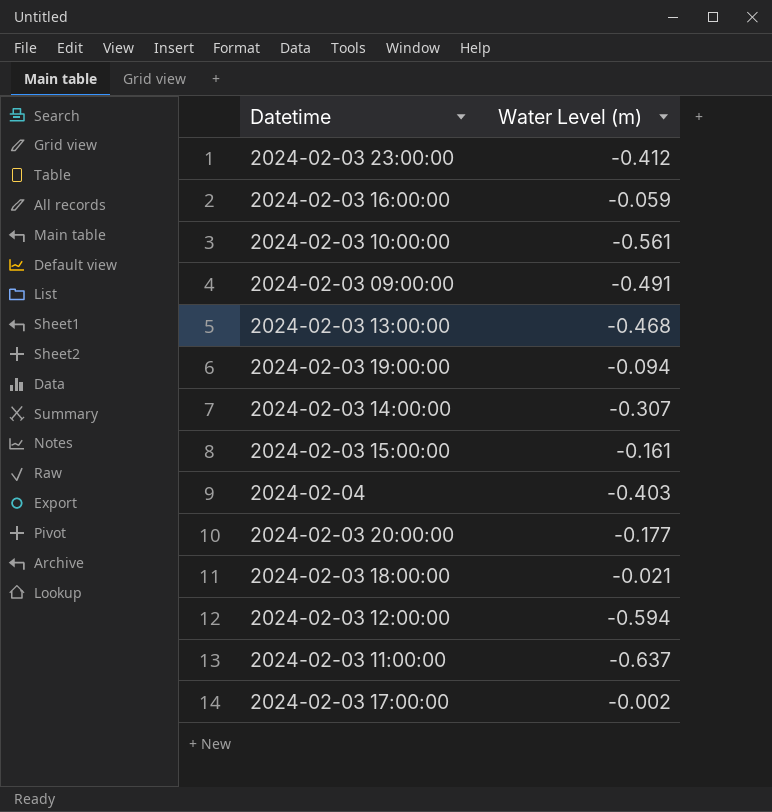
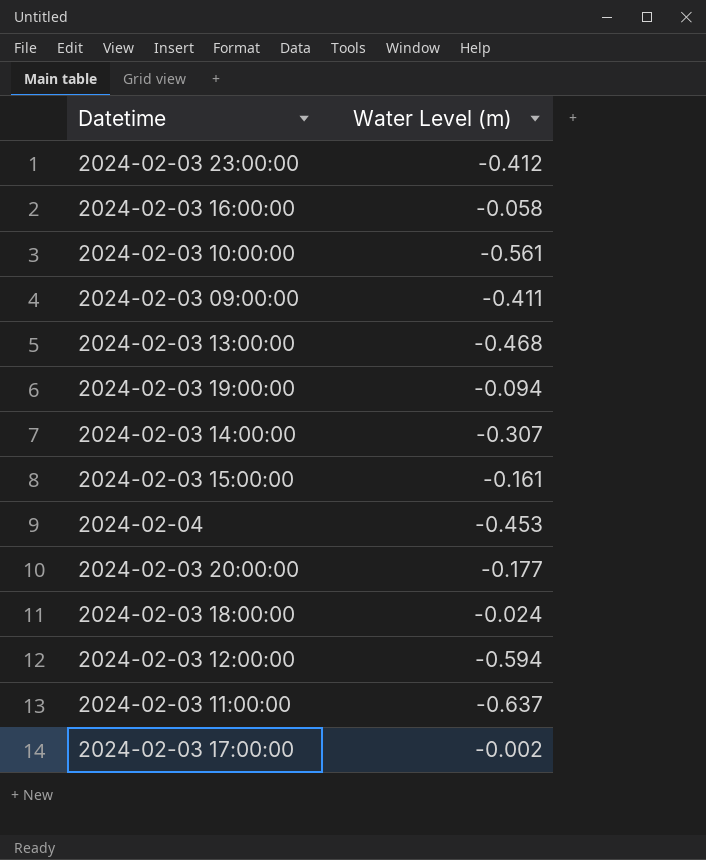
2024-02-03 16:00:00 | Water Level (m): -0.059 -> -0.058
2024-02-03 09:00:00 | Water Level (m): -0.491 -> -0.411
2024-02-04 | Water Level (m): -0.403 -> -0.453
2024-02-03 18:00:00 | Water Level (m): -0.021 -> -0.024

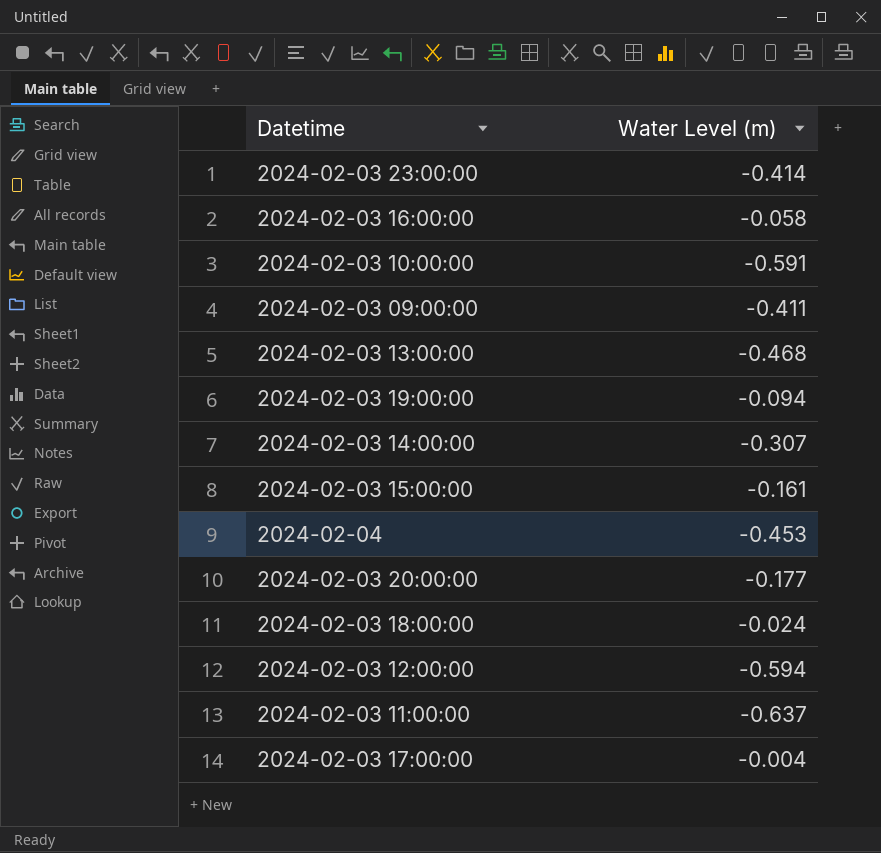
2024-02-03 23:00:00 | Water Level (m): -0.412 -> -0.414
2024-02-03 10:00:00 | Water Level (m): -0.561 -> -0.591
2024-02-03 17:00:00 | Water Level (m): -0.002 -> -0.004

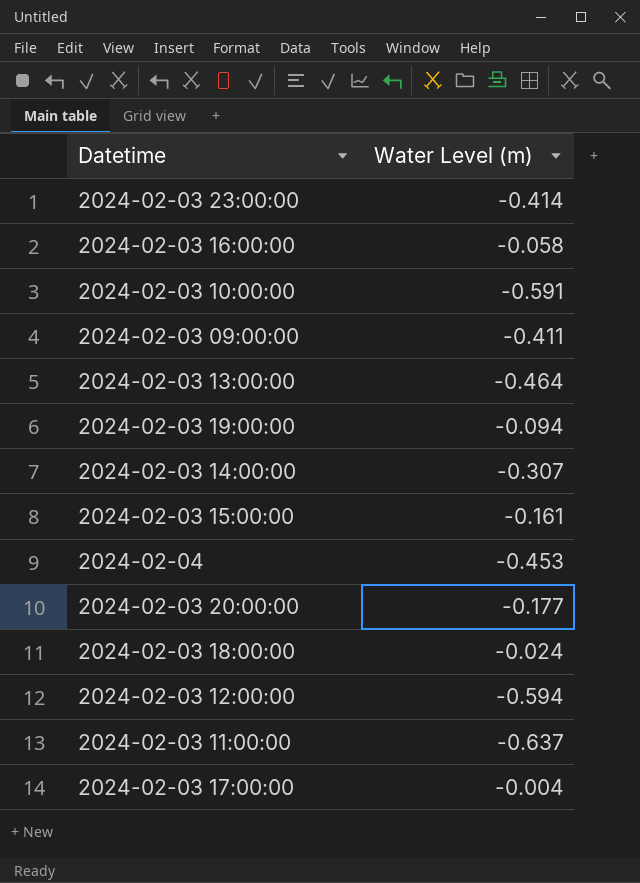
2024-02-03 13:00:00 | Water Level (m): -0.468 -> -0.464

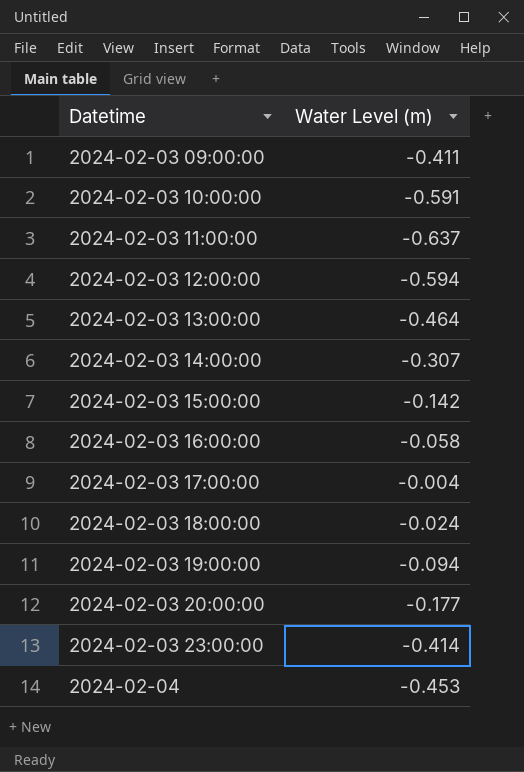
row order: none -> Datetime ascending
2024-02-03 15:00:00 | Water Level (m): -0.161 -> -0.142

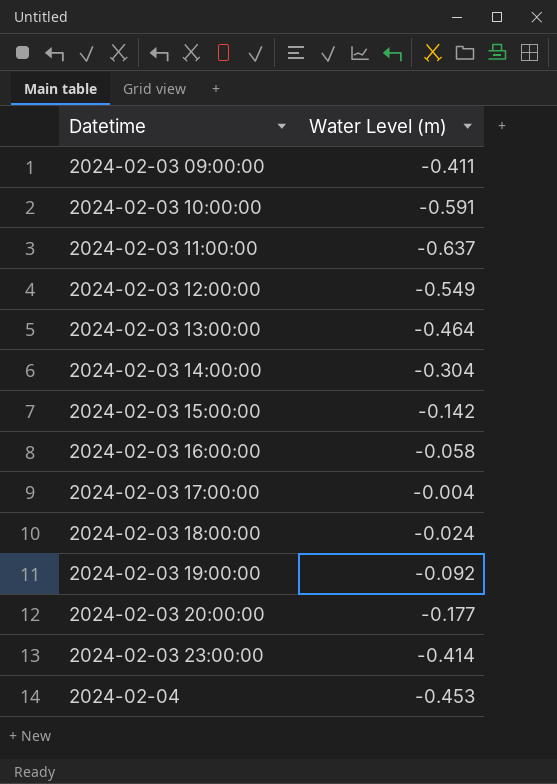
2024-02-03 12:00:00 | Water Level (m): -0.594 -> -0.549
2024-02-03 14:00:00 | Water Level (m): -0.307 -> -0.304
2024-02-03 19:00:00 | Water Level (m): -0.094 -> -0.092

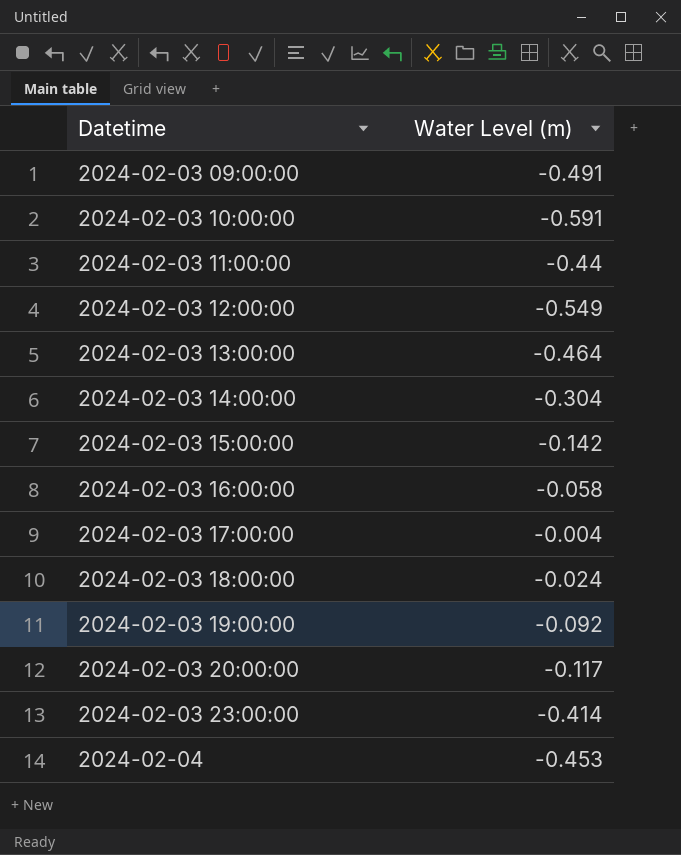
2024-02-03 09:00:00 | Water Level (m): -0.411 -> -0.491
2024-02-03 11:00:00 | Water Level (m): -0.637 -> -0.44
2024-02-03 20:00:00 | Water Level (m): -0.177 -> -0.117

